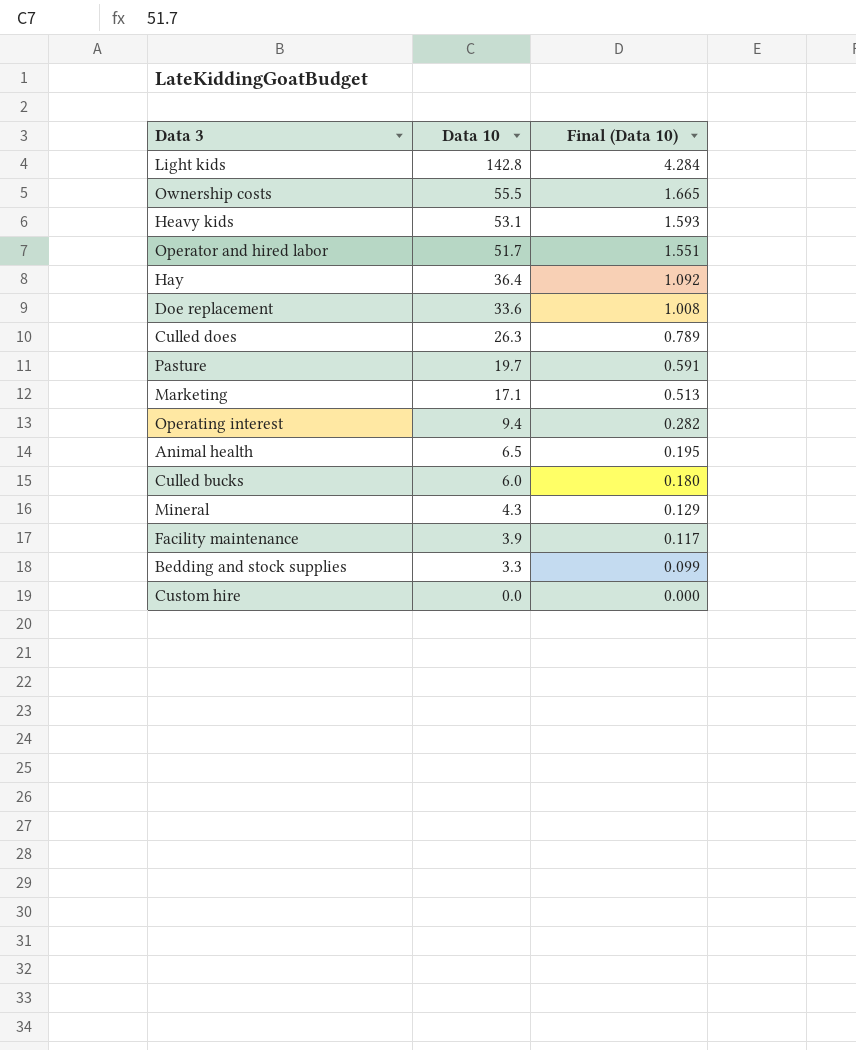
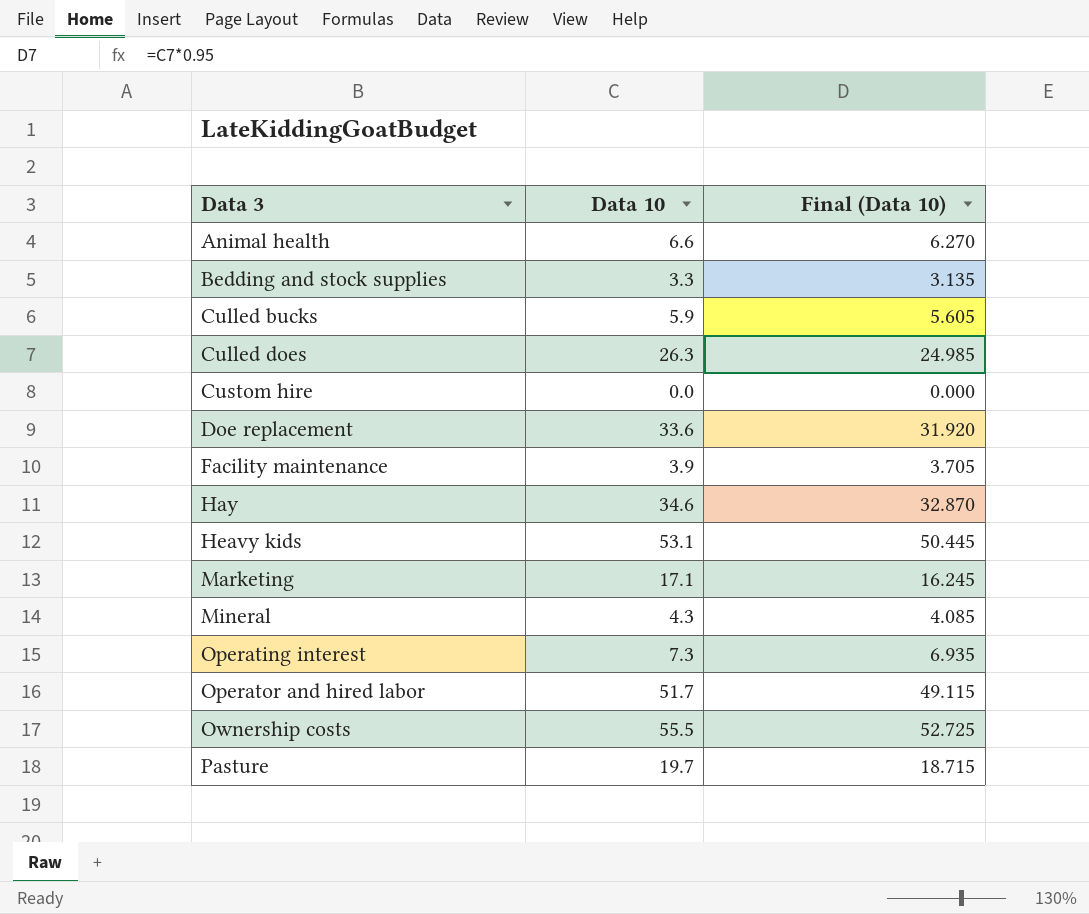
row order: Data 10 descending -> Data 3 ascending
column Final (Data 10) | formula: [Data 10] * 0.03 -> [Data 10] * 0.95
row Light kids: 142.8 | 4.284 -> none
Animal health | Data 10: 6.5 -> 6.6
Culled bucks | Data 10: 6.0 -> 5.9
Hay | Data 10: 36.4 -> 34.6
Operating interest | Data 10: 9.4 -> 7.3

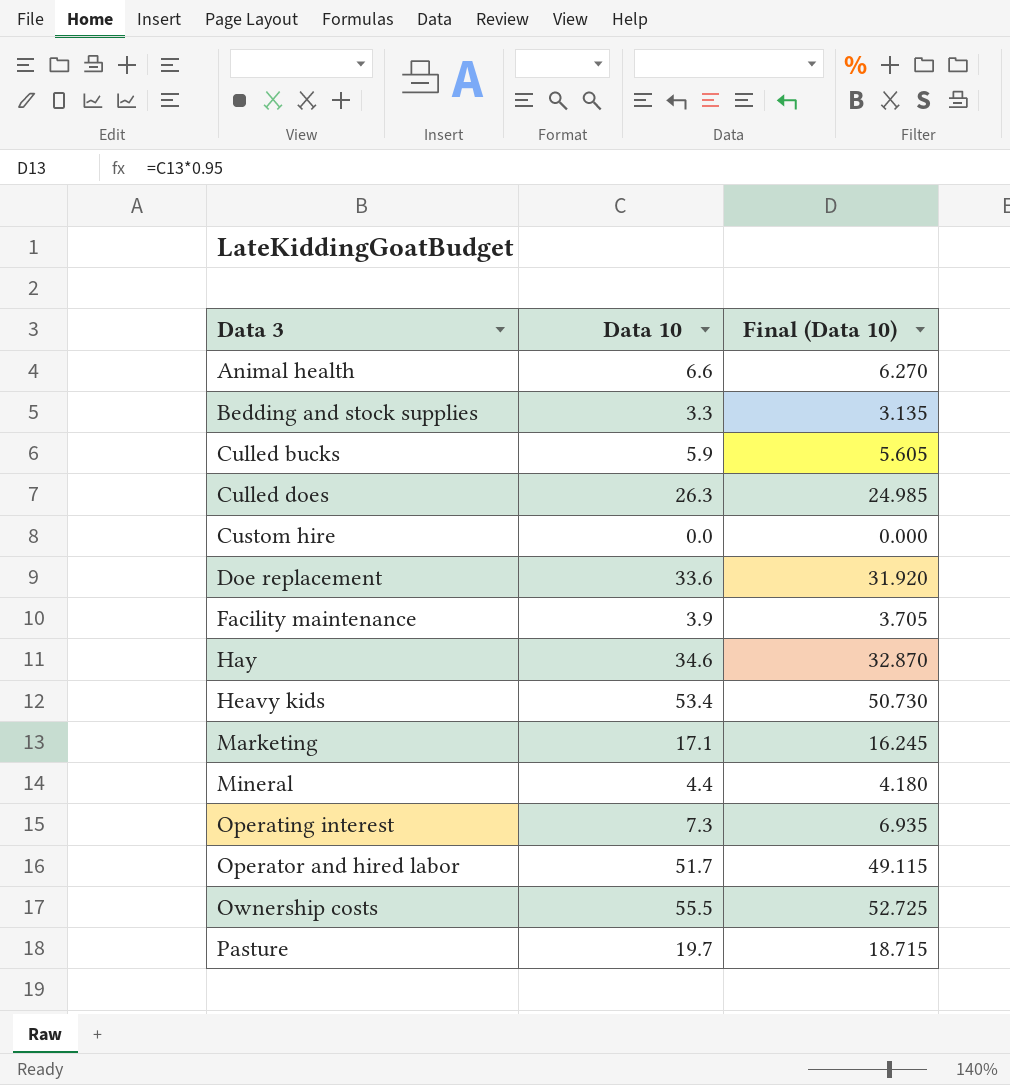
Heavy kids | Data 10: 53.1 -> 53.4
Heavy kids | Final (Data 10): 50.445 -> 50.730
Mineral | Data 10: 4.3 -> 4.4
Mineral | Final (Data 10): 4.085 -> 4.180

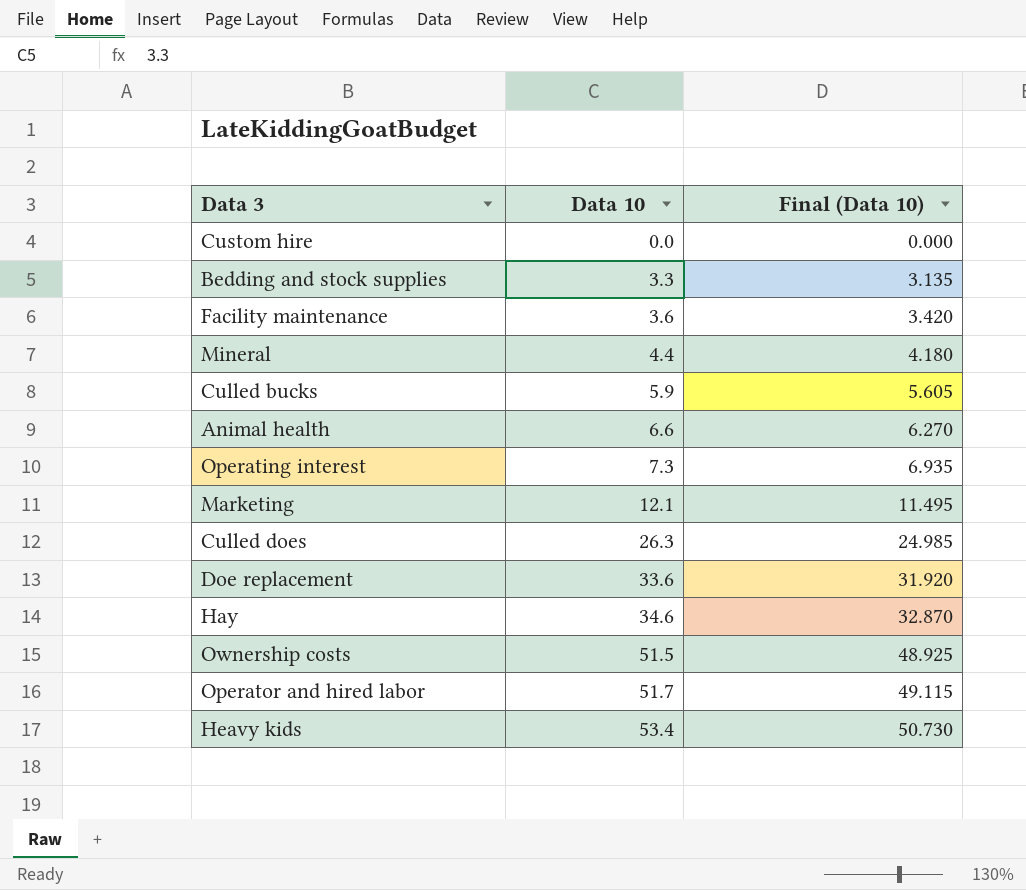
row order: Data 3 ascending -> Data 10 ascending
row Pasture: 19.7 | 18.715 -> none
Facility maintenance | Data 10: 3.9 -> 3.6
Facility maintenance | Final (Data 10): 3.705 -> 3.420
Marketing | Data 10: 17.1 -> 12.1
Marketing | Final (Data 10): 16.245 -> 11.495
Ownership costs | Data 10: 55.5 -> 51.5
Ownership costs | Final (Data 10): 52.725 -> 48.925

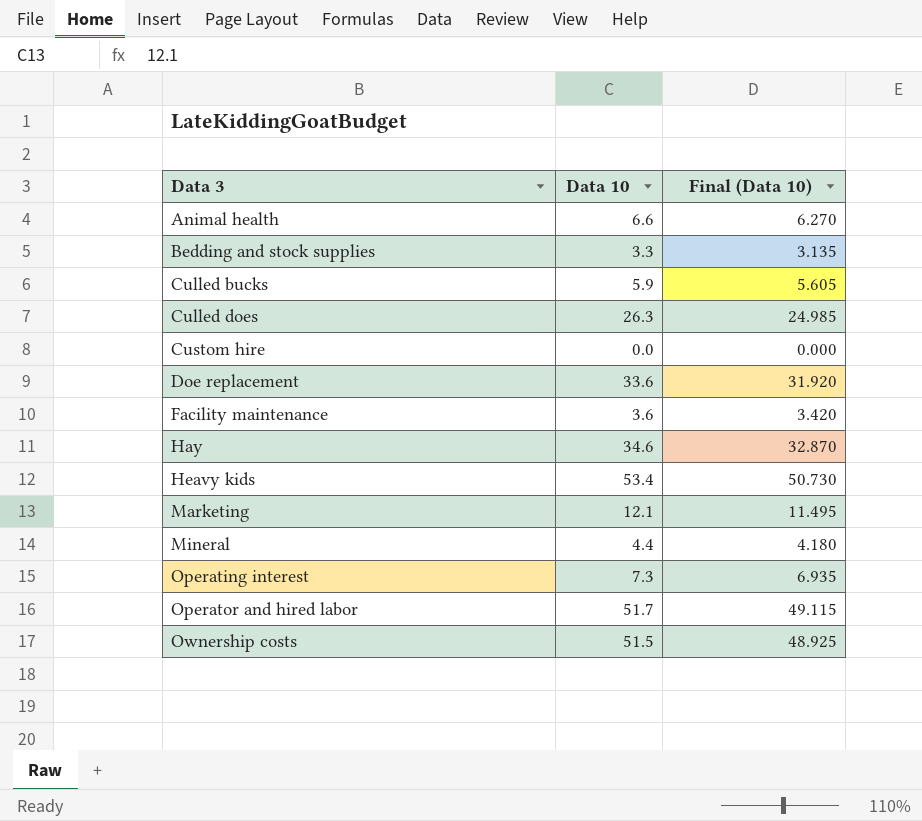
row order: Data 10 ascending -> Data 3 ascending

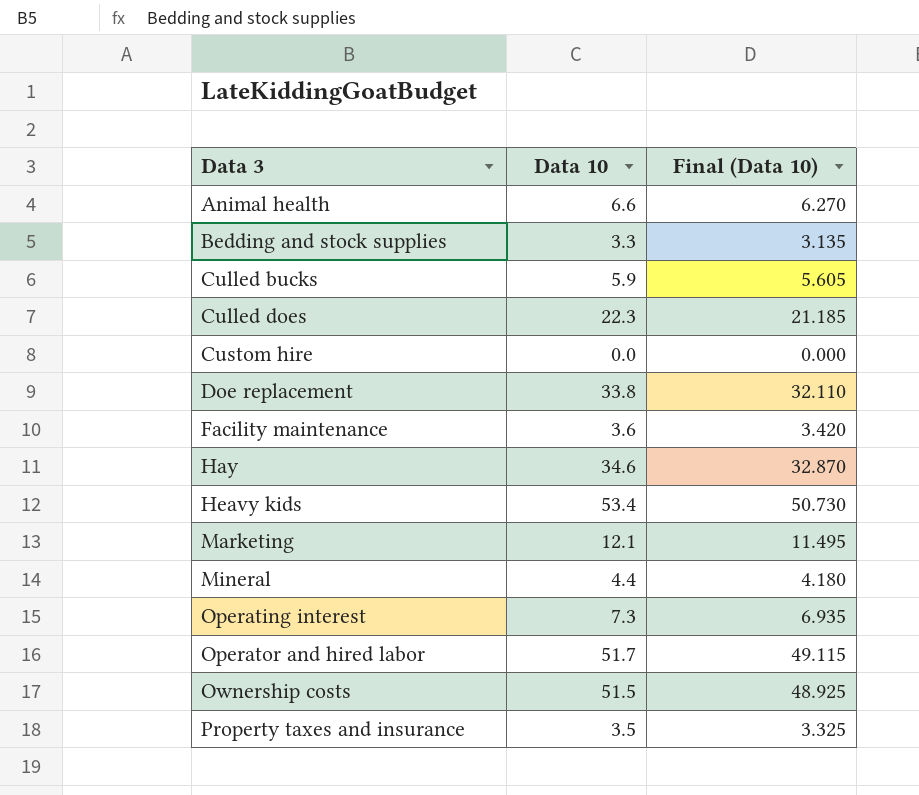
Culled does | Data 10: 26.3 -> 22.3
Culled does | Final (Data 10): 24.985 -> 21.185
Doe replacement | Data 10: 33.6 -> 33.8
Doe replacement | Final (Data 10): 31.920 -> 32.110
row Property taxes and insurance: none -> 3.5 | 3.325

